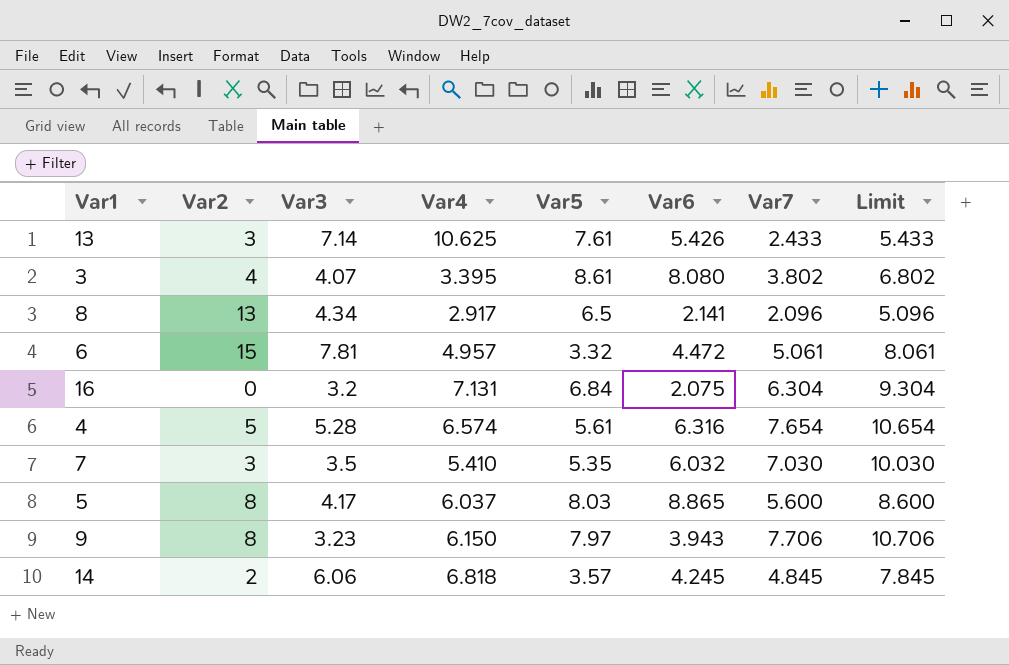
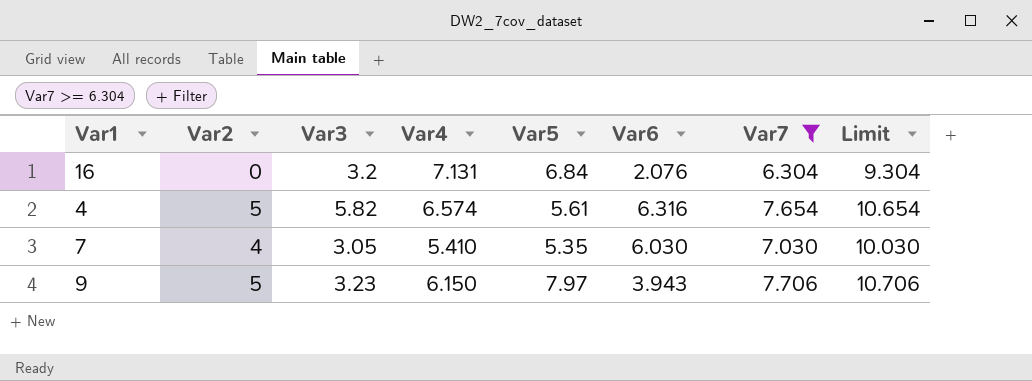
filter: none -> Var7 >= 6.304
16 | Var6: 2.075 -> 2.076
4 | Var3: 5.28 -> 5.82
7 | Var2: 3 -> 4
7 | Var3: 3.5 -> 3.05
7 | Var6: 6.032 -> 6.030
9 | Var2: 8 -> 5

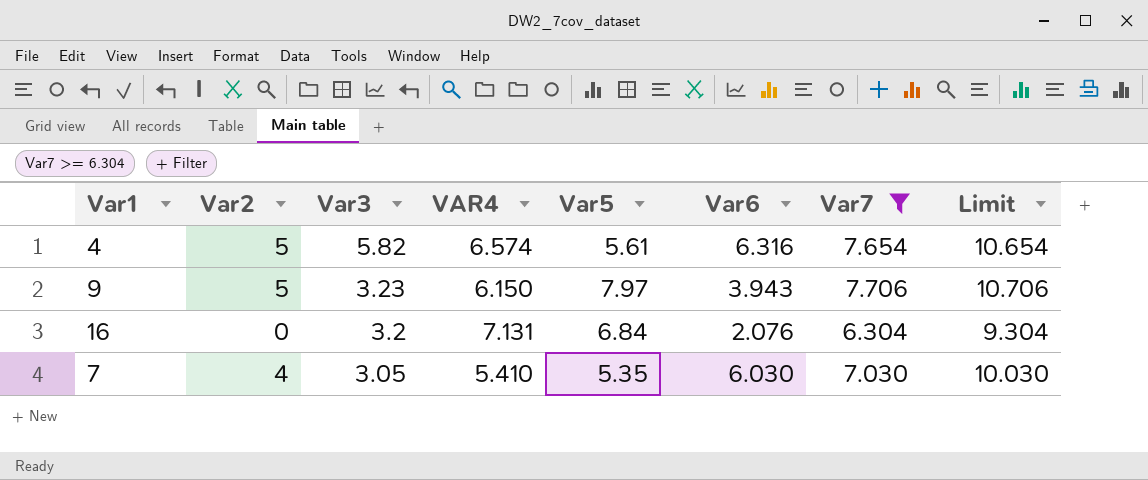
row order: none -> Var3 descending
column name: Var4 -> VAR4

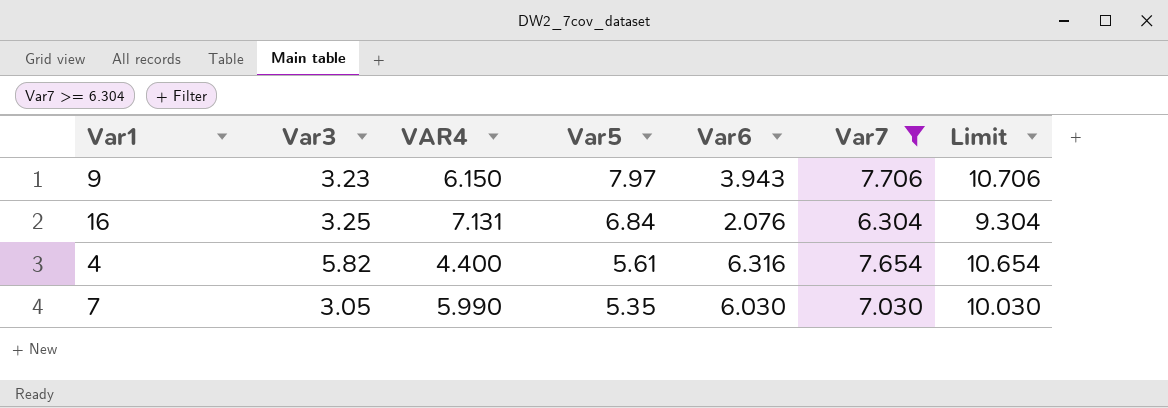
row order: Var3 descending -> Var5 descending
column Var2 | position: 2 -> none
16 | Var3: 3.2 -> 3.25
4 | VAR4: 6.574 -> 4.400
7 | VAR4: 5.410 -> 5.990

